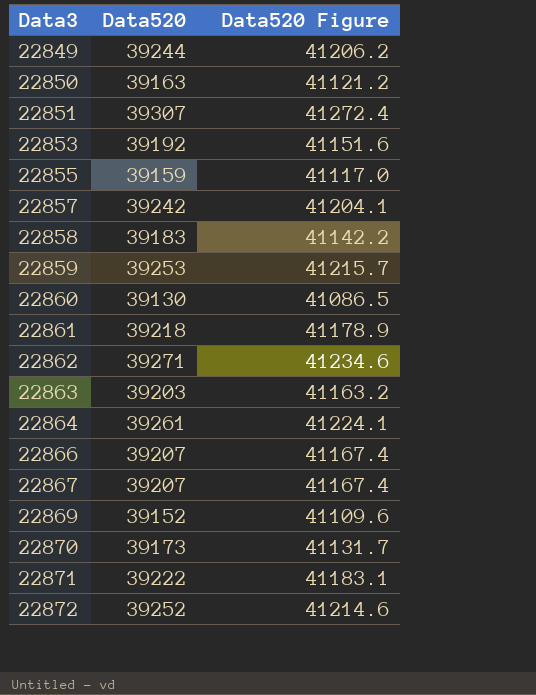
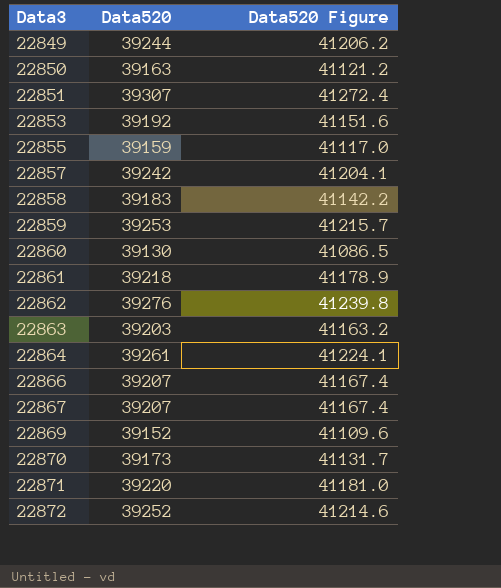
22862 | Data520: 39271 -> 39276
22862 | Data520 Figure: 41234.6 -> 41239.8
22871 | Data520: 39222 -> 39220
22871 | Data520 Figure: 41183.1 -> 41181.0

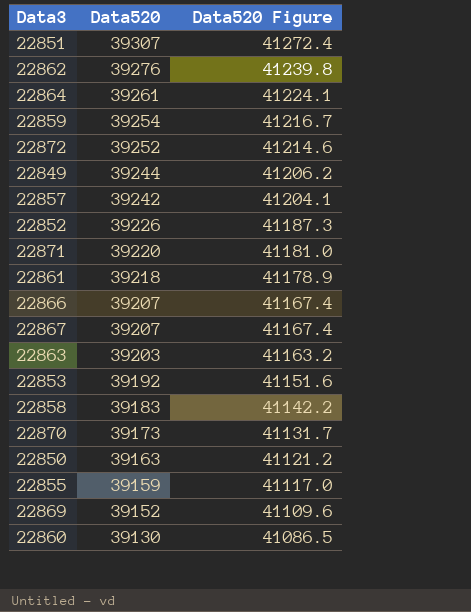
row order: Data3 ascending -> Data520 descending
22859 | Data520: 39253 -> 39254
22859 | Data520 Figure: 41215.7 -> 41216.7
row 22852: none -> 39226 | 41187.3

